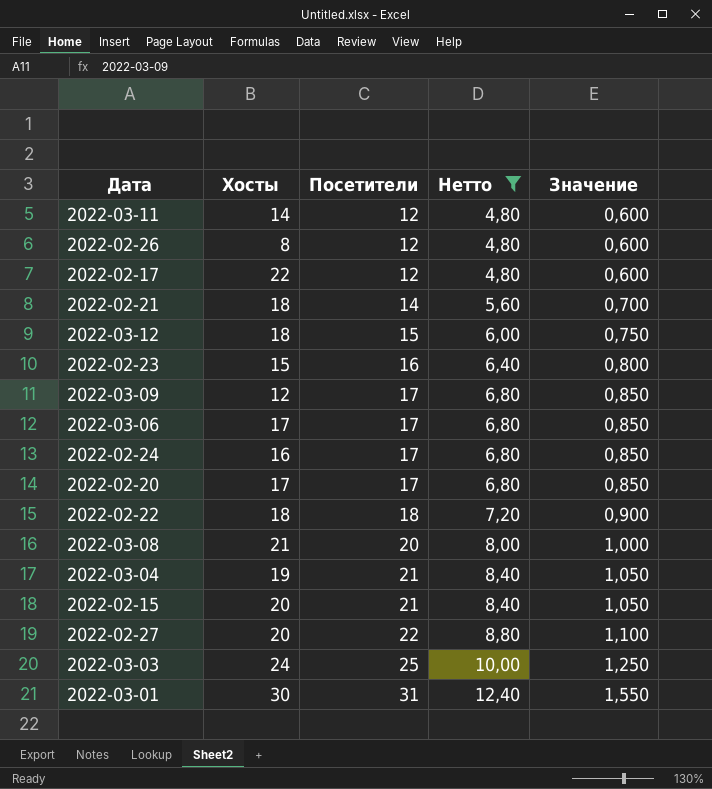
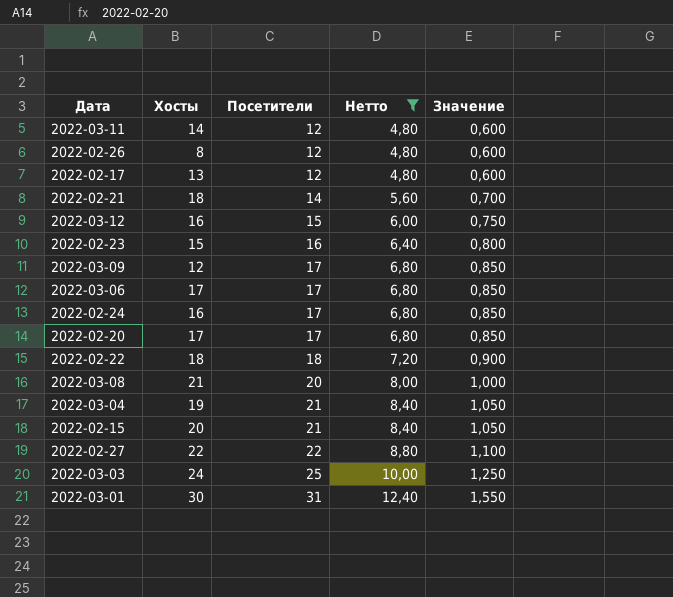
2022-02-17 | Хосты: 22 -> 13
2022-03-12 | Хосты: 18 -> 16
2022-02-27 | Хосты: 20 -> 22

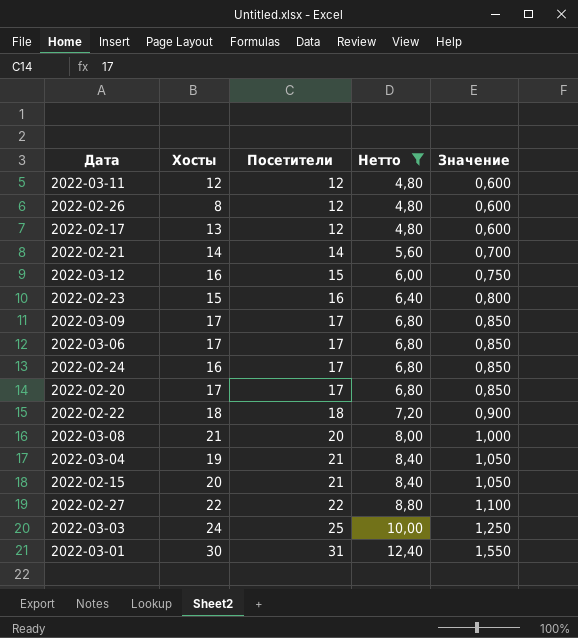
2022-03-11 | Хосты: 14 -> 12
2022-02-21 | Хосты: 18 -> 14
2022-03-09 | Хосты: 12 -> 17

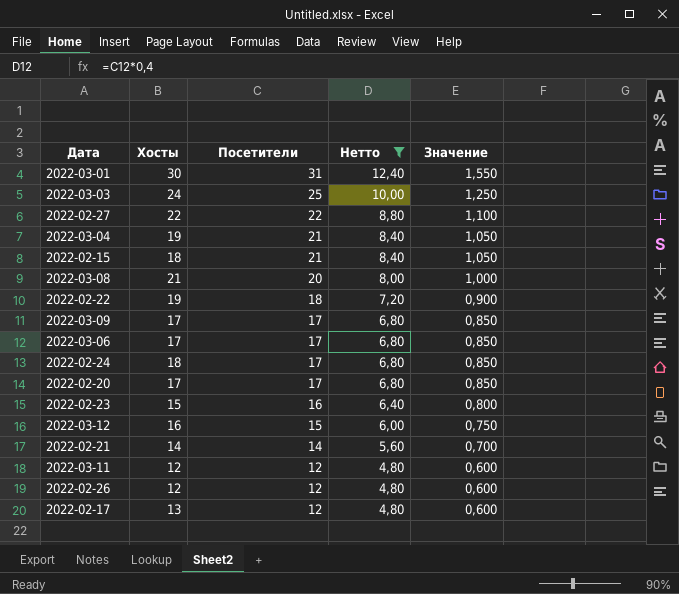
row order: Посетители ascending -> Посетители descending
2022-02-15 | Хосты: 20 -> 18
2022-02-22 | Хосты: 18 -> 19
2022-02-24 | Хосты: 16 -> 18
2022-02-26 | Хосты: 8 -> 12

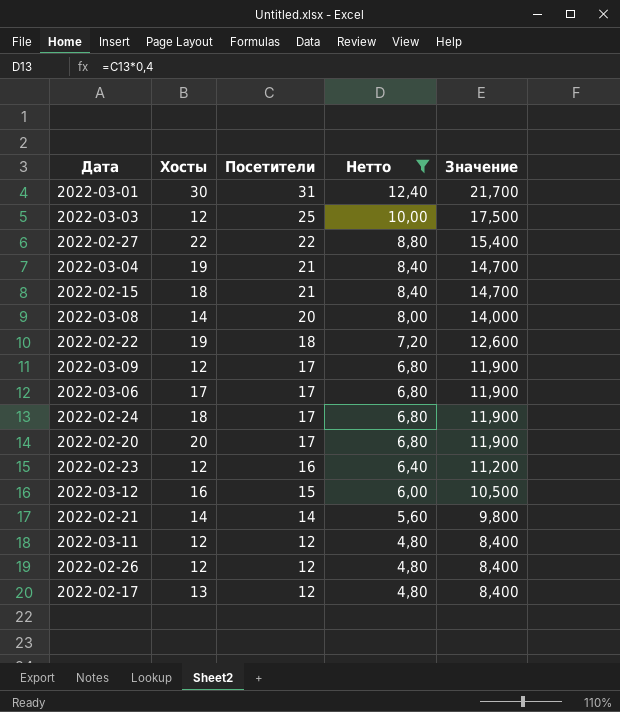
column Значение | formula: [Посетители] * 0,05 -> [Посетители] * 0,7
2022-03-03 | Хосты: 24 -> 12
2022-03-08 | Хосты: 21 -> 14
2022-03-09 | Хосты: 17 -> 12
2022-02-20 | Хосты: 17 -> 20
2022-02-23 | Хосты: 15 -> 12

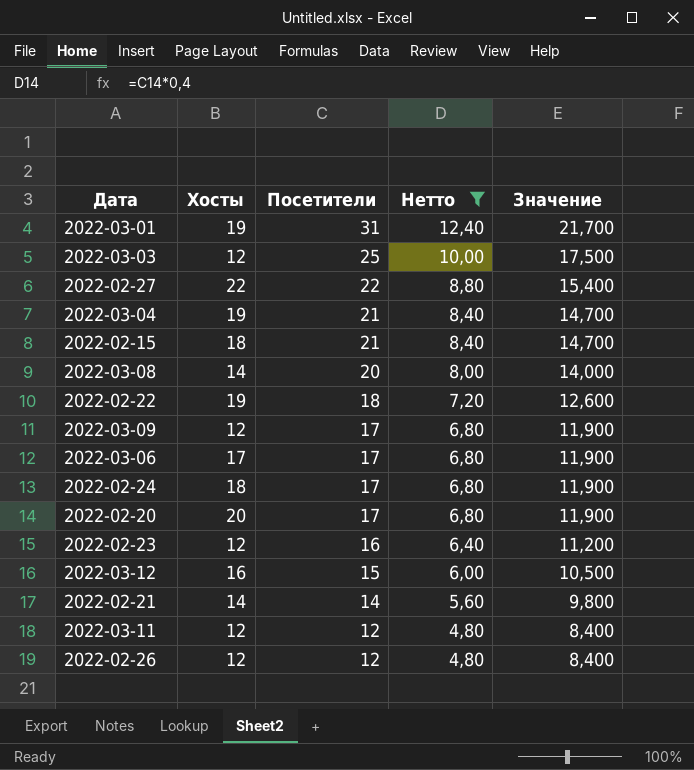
row 2022-02-17: 13 | 12 | 4,80 | 8,400 -> none
2022-03-01 | Хосты: 30 -> 19

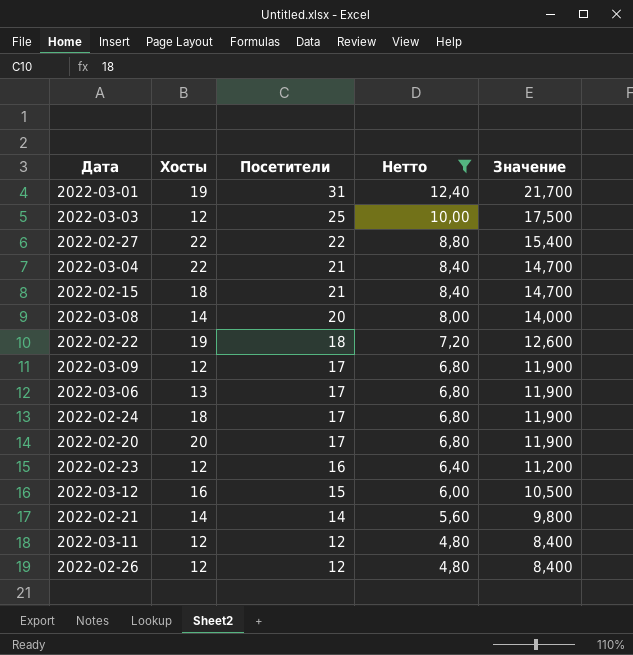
2022-03-04 | Хосты: 19 -> 22
2022-03-06 | Хосты: 17 -> 13

